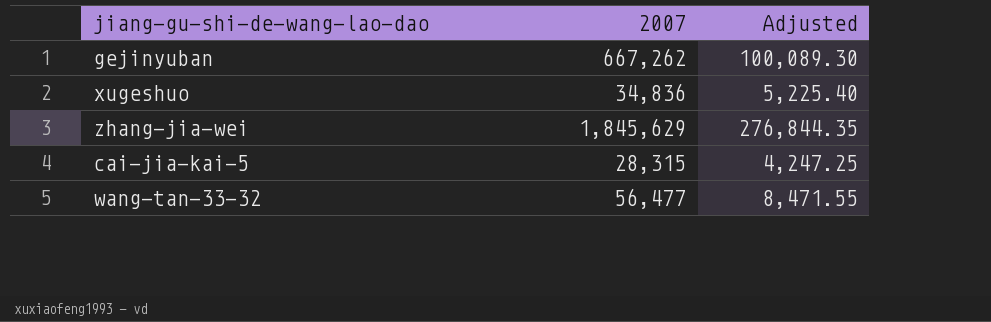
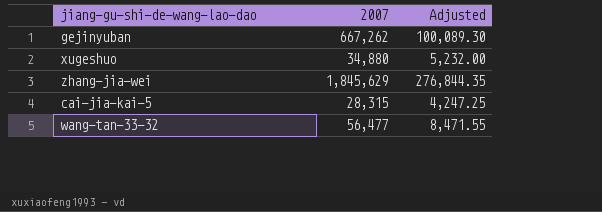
xugeshuo | 2007: 34,836 -> 34,880
xugeshuo | Adjusted: 5,225.40 -> 5,232.00

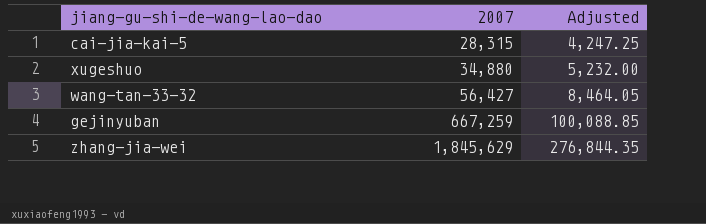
row order: none -> 2007 ascending
wang-tan-33-32 | 2007: 56,477 -> 56,427
wang-tan-33-32 | Adjusted: 8,471.55 -> 8,464.05
gejinyuban | 2007: 667,262 -> 667,259
gejinyuban | Adjusted: 100,089.30 -> 100,088.85

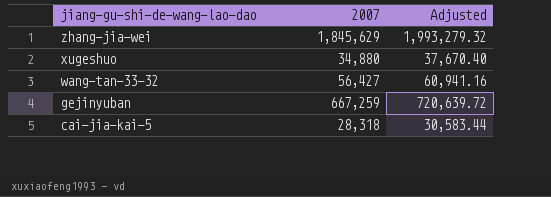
row order: 2007 ascending -> jiang-gu-shi-de-wang-lao-dao descending
column Adjusted | formula: [2007] * 0.15 -> [2007] * 1.08
cai-jia-kai-5 | 2007: 28,315 -> 28,318

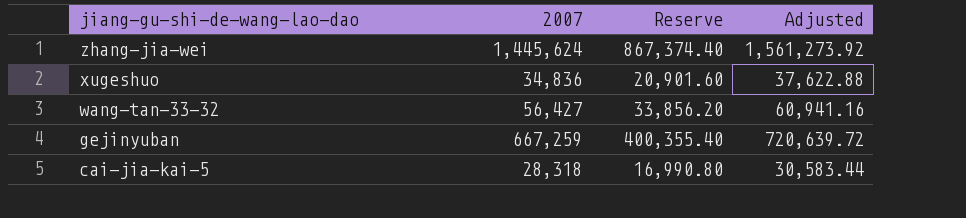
column Reserve | formula: none -> [2007] * 0.6
zhang-jia-wei | 2007: 1,845,629 -> 1,445,624
zhang-jia-wei | Adjusted: 1,993,279.32 -> 1,561,273.92
xugeshuo | 2007: 34,880 -> 34,836
xugeshuo | Adjusted: 37,670.40 -> 37,622.88

